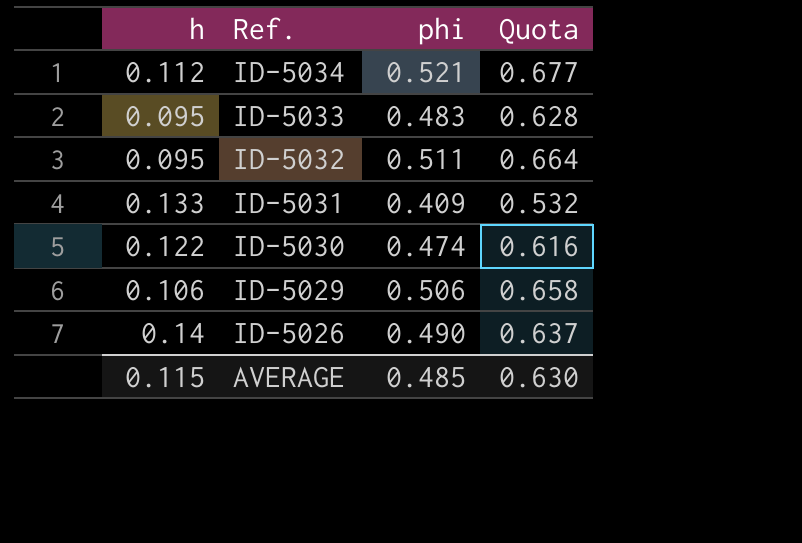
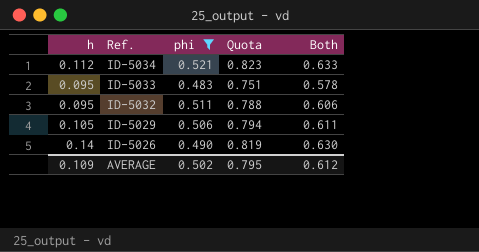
filter: none -> phi >= 0.483
column Quota | formula: [phi] * 1.3 -> [Both] * 1.3
column Both | formula: none -> [h] + [phi]
ID-5029 | h: 0.106 -> 0.105
AVERAGE | h: 0.115 -> 0.109
AVERAGE | phi: 0.485 -> 0.502
AVERAGE | Quota: 0.630 -> 0.795

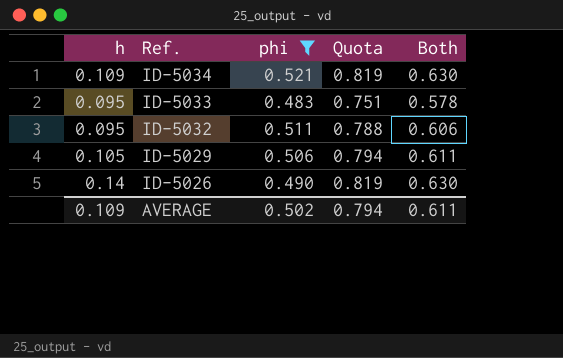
ID-5034 | h: 0.112 -> 0.109
ID-5034 | Quota: 0.823 -> 0.819
ID-5034 | Both: 0.633 -> 0.630
AVERAGE | Quota: 0.795 -> 0.794
AVERAGE | Both: 0.612 -> 0.611

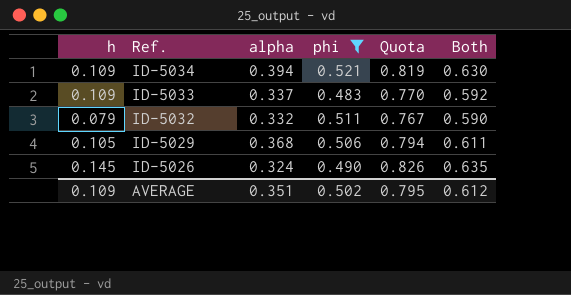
column alpha | position: none -> 3
ID-5033 | h: 0.095 -> 0.109
ID-5033 | Quota: 0.751 -> 0.770
ID-5033 | Both: 0.578 -> 0.592
ID-5032 | h: 0.095 -> 0.079
ID-5032 | Quota: 0.788 -> 0.767
ID-5032 | Both: 0.606 -> 0.590
ID-5026 | h: 0.14 -> 0.145
ID-5026 | Quota: 0.819 -> 0.826
ID-5026 | Both: 0.630 -> 0.635
AVERAGE | Quota: 0.794 -> 0.795
AVERAGE | Both: 0.611 -> 0.612

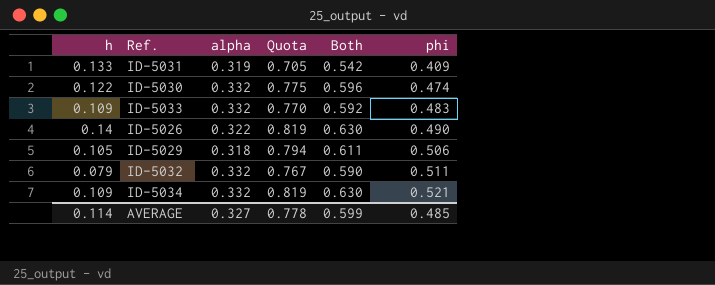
filter: phi >= 0.483 -> none
row order: Ref. descending -> phi ascending
column phi | position: 4 -> 6
ID-5033 | alpha: 0.337 -> 0.332
ID-5026 | h: 0.145 -> 0.14
ID-5026 | alpha: 0.324 -> 0.322
ID-5026 | Quota: 0.826 -> 0.819
ID-5026 | Both: 0.635 -> 0.630
ID-5029 | alpha: 0.368 -> 0.318
ID-5034 | alpha: 0.394 -> 0.332
AVERAGE | h: 0.109 -> 0.114
AVERAGE | alpha: 0.351 -> 0.327
AVERAGE | Quota: 0.795 -> 0.778
AVERAGE | Both: 0.612 -> 0.599
AVERAGE | phi: 0.502 -> 0.485

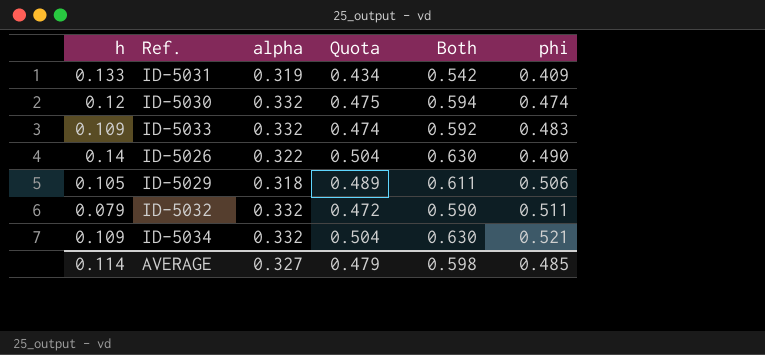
column Quota | formula: [Both] * 1.3 -> [Both] * 0.8
ID-5030 | h: 0.122 -> 0.12
ID-5030 | Both: 0.596 -> 0.594
AVERAGE | Quota: 0.778 -> 0.479
AVERAGE | Both: 0.599 -> 0.598

